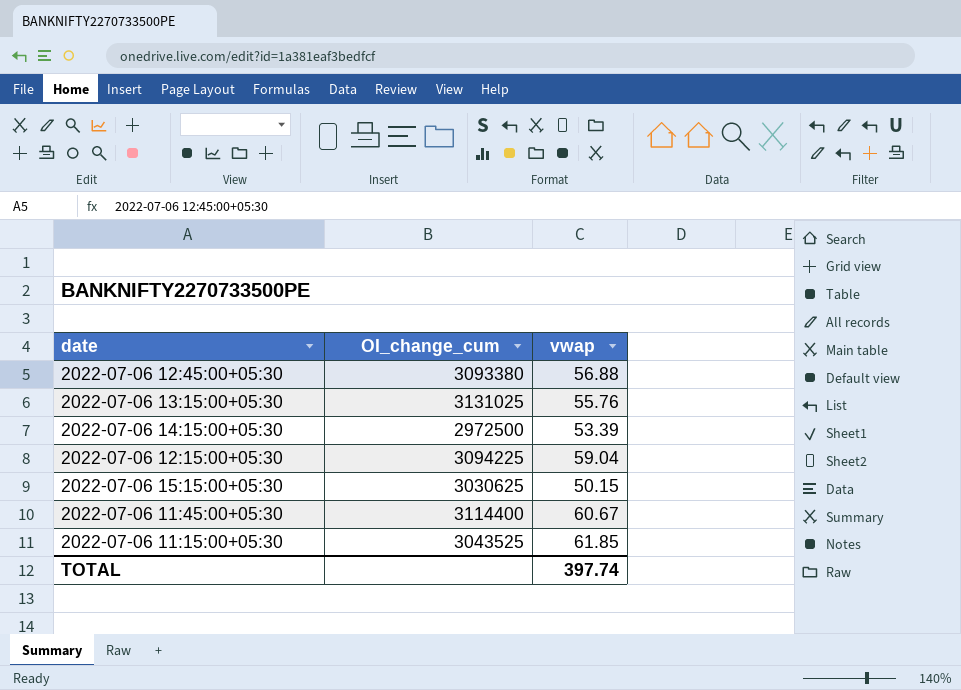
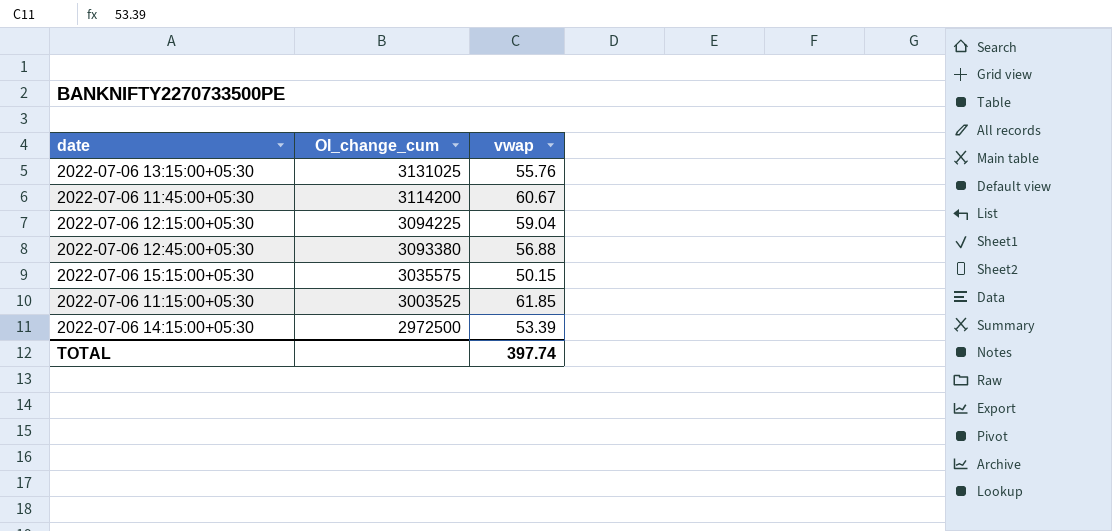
row order: none -> OI_change_cum descending
2022-07-06 11:45:00+05:30 | OI_change_cum: 3114400 -> 3114200
2022-07-06 15:15:00+05:30 | OI_change_cum: 3030625 -> 3035575
2022-07-06 11:15:00+05:30 | OI_change_cum: 3043525 -> 3003525

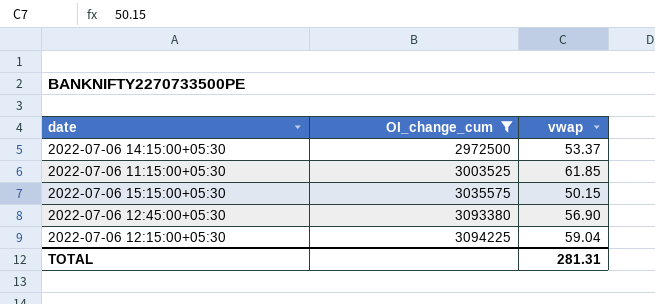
filter: none -> OI_change_cum <= 3094225
row order: OI_change_cum descending -> OI_change_cum ascending
2022-07-06 14:15:00+05:30 | vwap: 53.39 -> 53.37
2022-07-06 12:45:00+05:30 | vwap: 56.88 -> 56.90
TOTAL | vwap: 397.74 -> 281.31

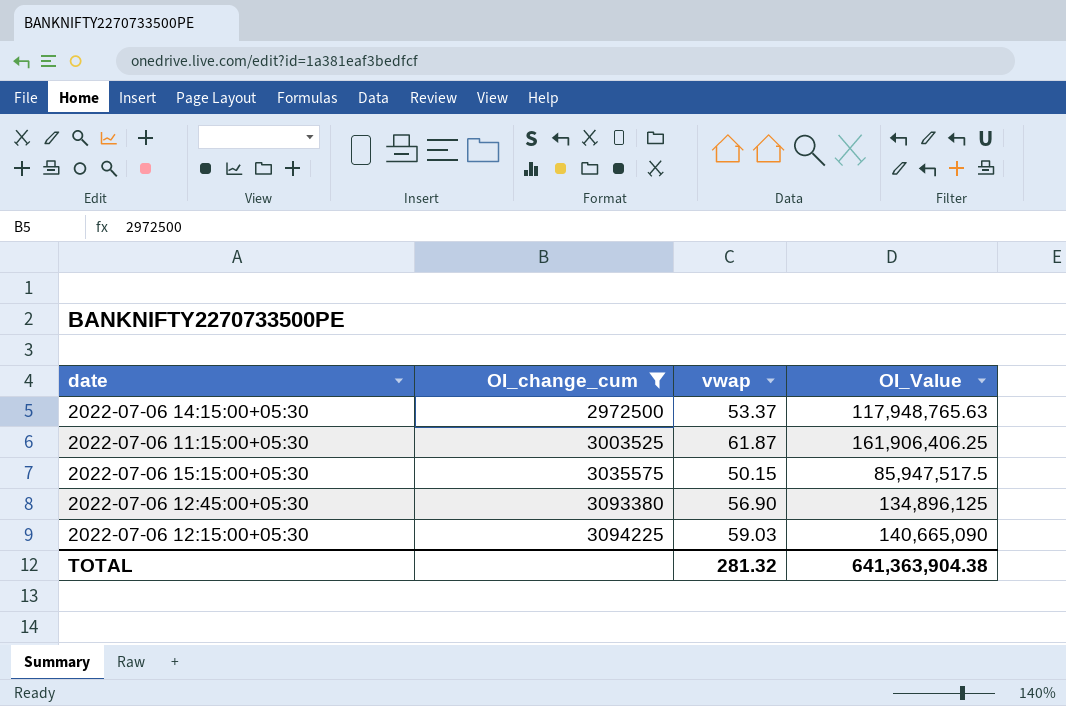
column OI_Value | position: none -> 4
2022-07-06 11:15:00+05:30 | vwap: 61.85 -> 61.87
2022-07-06 12:15:00+05:30 | vwap: 59.04 -> 59.03
TOTAL | vwap: 281.31 -> 281.32

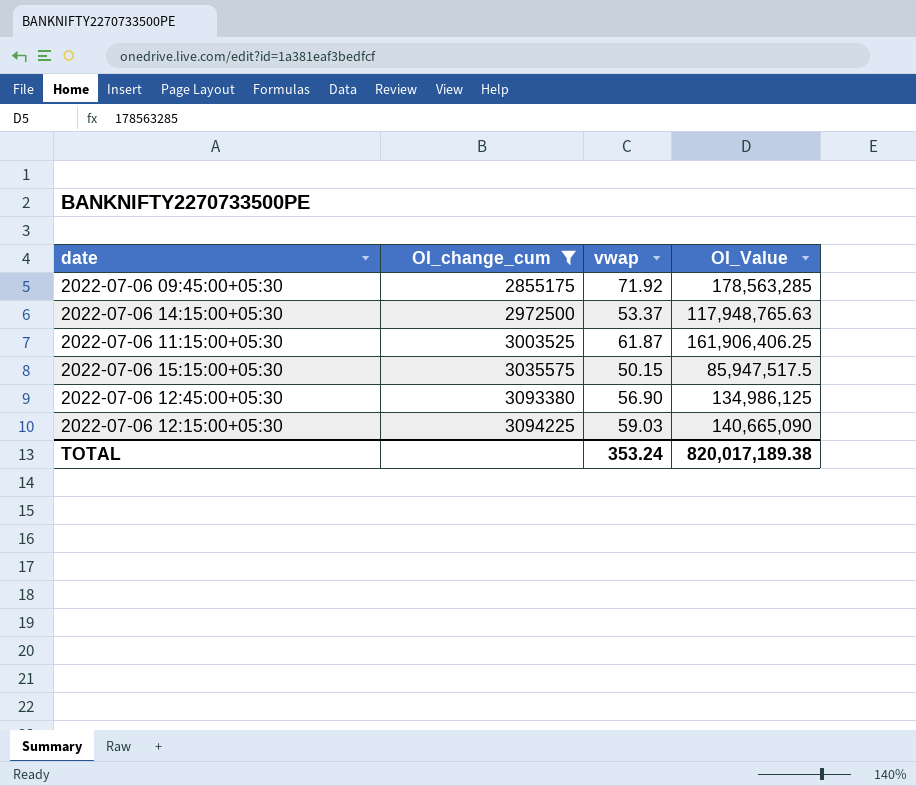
row 2022-07-06 09:45:00+05:30: none -> 2855175 | 71.92 | 178,563,285
2022-07-06 12:45:00+05:30 | OI_Value: 134,896,125 -> 134,986,125
TOTAL | vwap: 281.32 -> 353.24
TOTAL | OI_Value: 641,363,904.38 -> 820,017,189.38

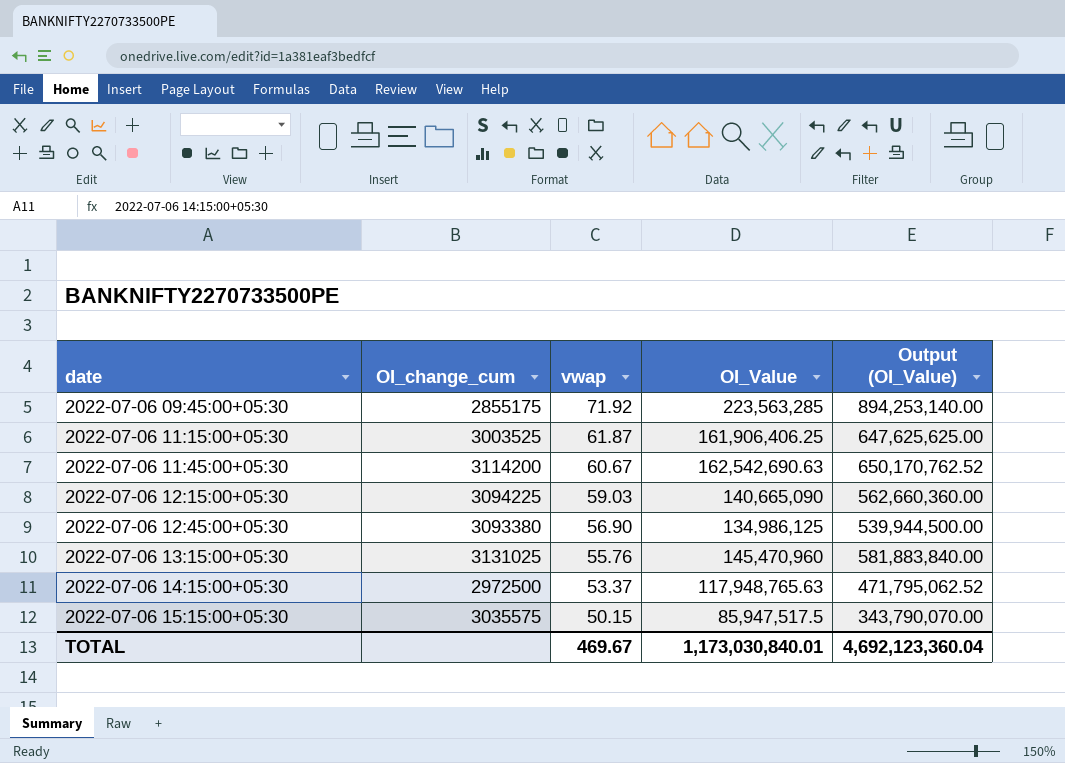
filter: OI_change_cum <= 3094225 -> none
row order: OI_change_cum ascending -> date ascending
column Output (OI_Value) | formula: none -> [OI_Value] * 4
2022-07-06 09:45:00+05:30 | OI_Value: 178,563,285 -> 223,563,285
TOTAL | vwap: 353.24 -> 469.67
TOTAL | OI_Value: 820,017,189.38 -> 1,173,030,840.01

